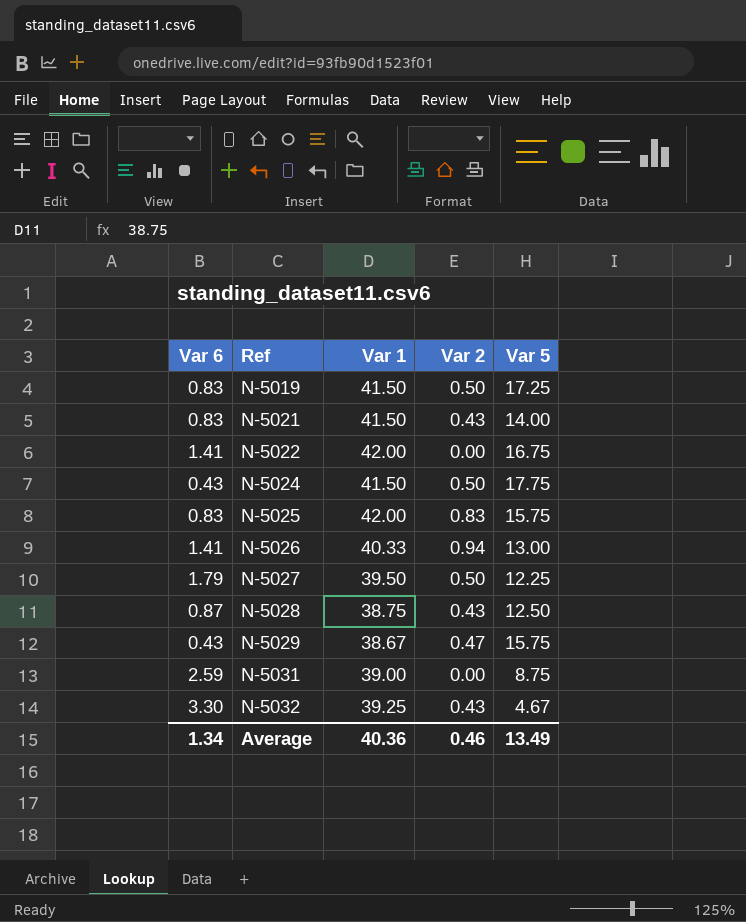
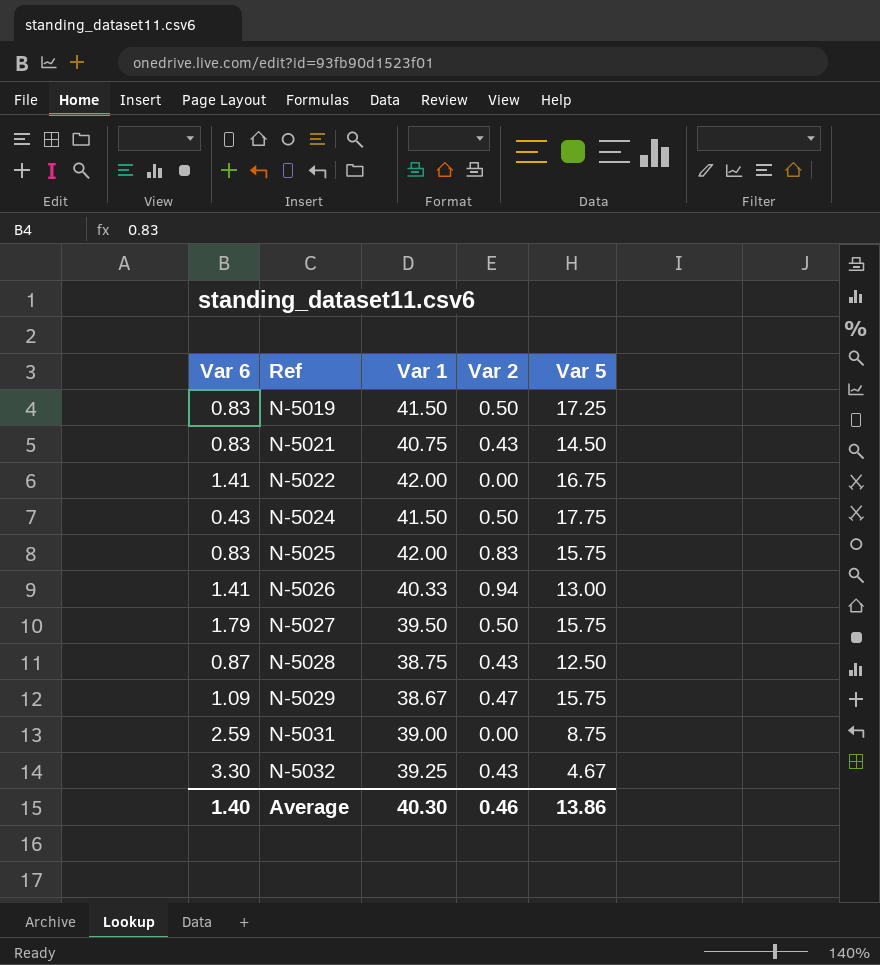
N-5021 | Var 1: 41.50 -> 40.75
N-5021 | Var 5: 14.00 -> 14.50
N-5027 | Var 5: 12.25 -> 15.75
N-5029 | Var 6: 0.43 -> 1.09
Average | Var 6: 1.34 -> 1.40
Average | Var 1: 40.36 -> 40.30
Average | Var 5: 13.49 -> 13.86

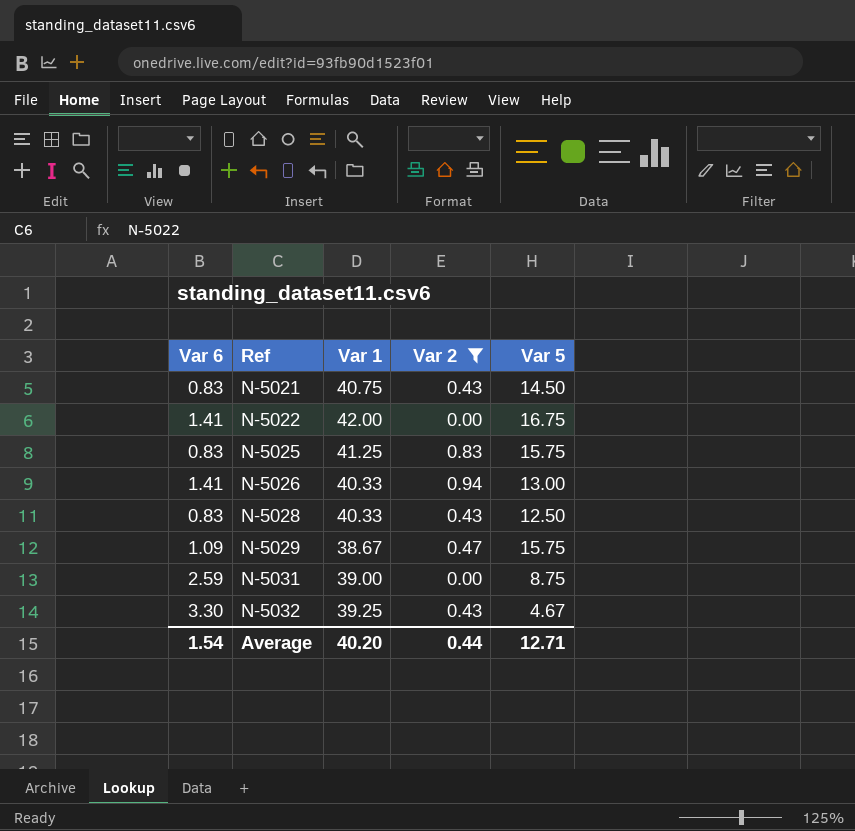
filter: none -> Var 2 != 0.50
N-5025 | Var 1: 42.00 -> 41.25
N-5028 | Var 6: 0.87 -> 0.83
N-5028 | Var 1: 38.75 -> 40.33
Average | Var 6: 1.40 -> 1.54
Average | Var 1: 40.30 -> 40.20
Average | Var 2: 0.46 -> 0.44
Average | Var 5: 13.86 -> 12.71

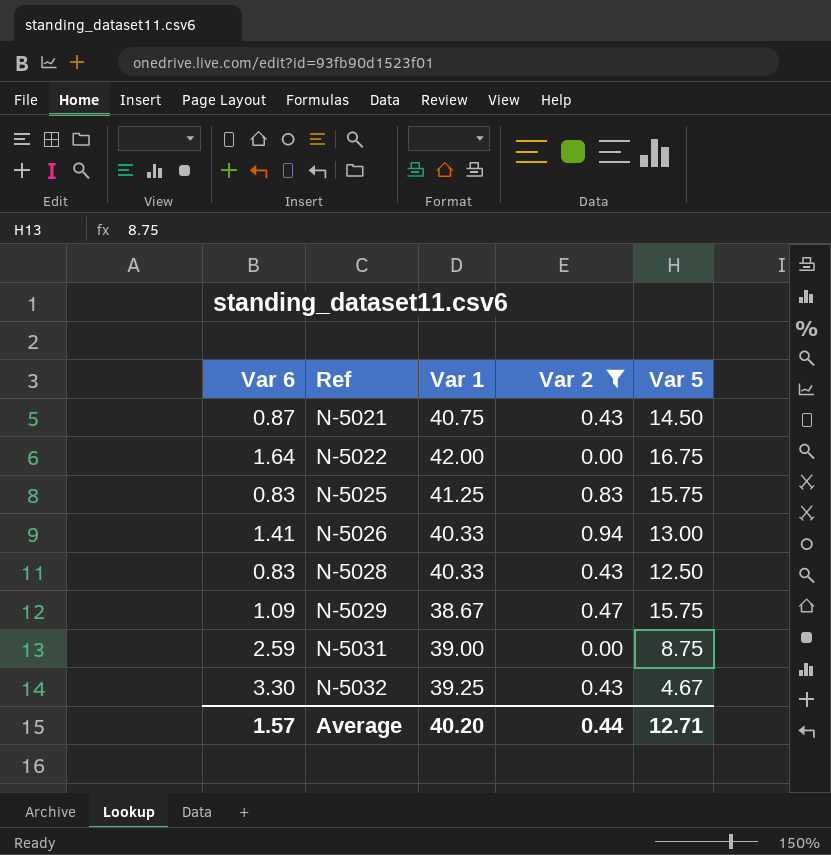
N-5021 | Var 6: 0.83 -> 0.87
N-5022 | Var 6: 1.41 -> 1.64
Average | Var 6: 1.54 -> 1.57

